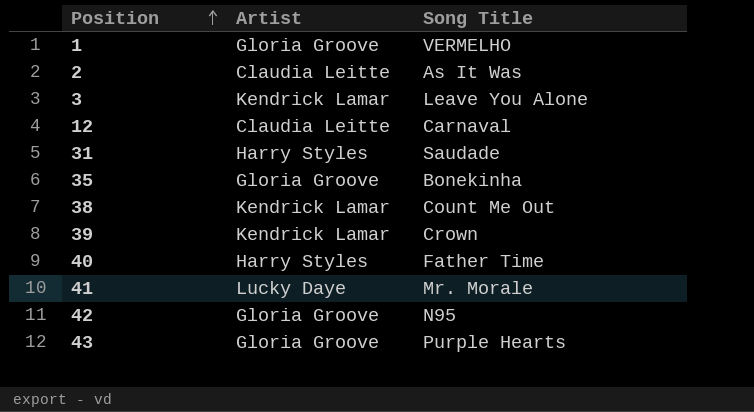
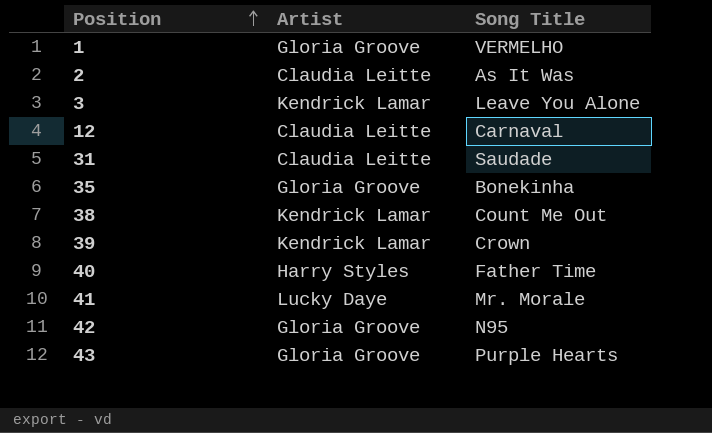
31 | Artist: Harry Styles -> Claudia Leitte

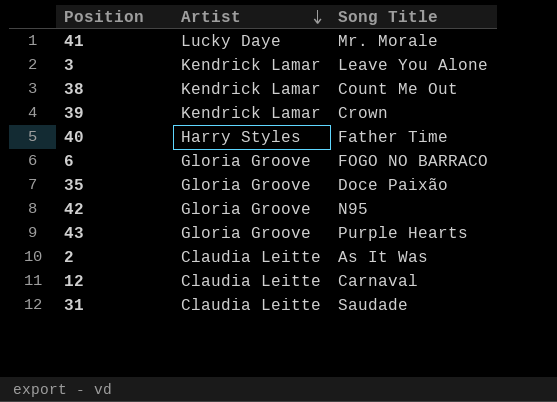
row order: Position ascending -> Artist descending
row 1: Gloria Groove | VERMELHO -> none
row 6: none -> Gloria Groove | FOGO NO BARRACO
35 | Song Title: Bonekinha -> Doce Paixão

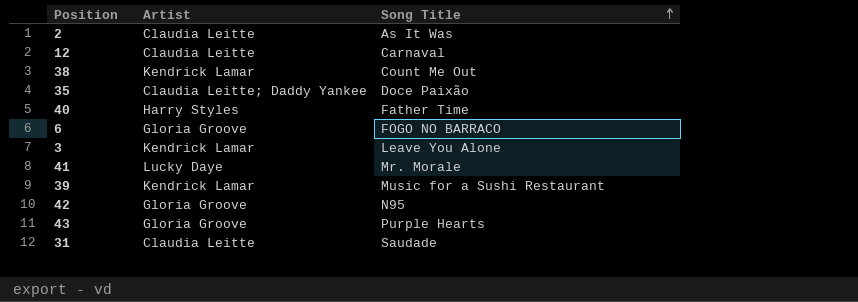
row order: Artist descending -> Song Title ascending
35 | Artist: Gloria Groove -> Claudia Leitte; Daddy Yankee
39 | Song Title: Crown -> Music for a Sushi Restaurant

